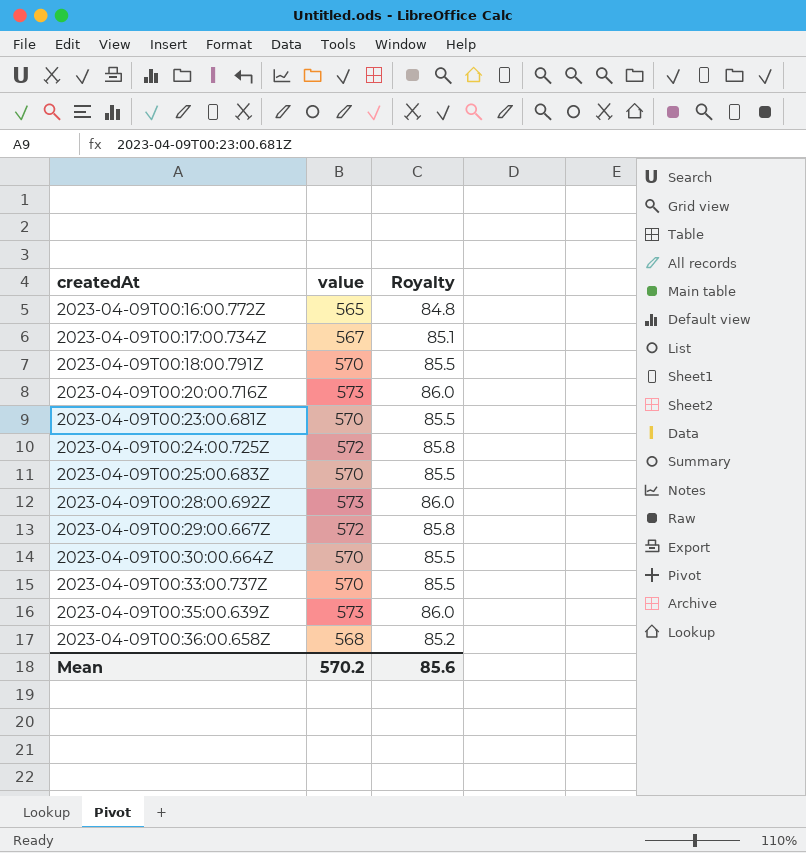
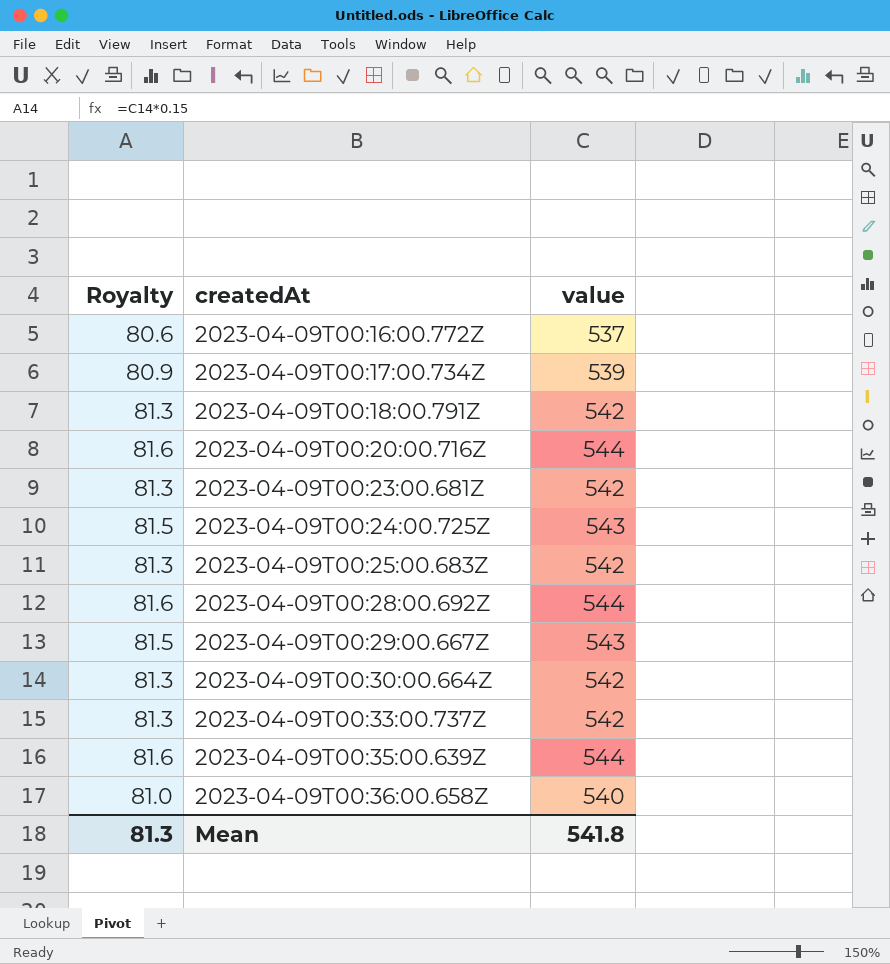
column Royalty | position: 3 -> 1
2023-04-09T00:16:00.772Z | Royalty: 84.8 -> 80.6
2023-04-09T00:16:00.772Z | value: 565 -> 537
2023-04-09T00:17:00.734Z | Royalty: 85.1 -> 80.9
2023-04-09T00:17:00.734Z | value: 567 -> 539
2023-04-09T00:18:00.791Z | Royalty: 85.5 -> 81.3
2023-04-09T00:18:00.791Z | value: 570 -> 542
2023-04-09T00:20:00.716Z | Royalty: 86.0 -> 81.6
2023-04-09T00:20:00.716Z | value: 573 -> 544
2023-04-09T00:23:00.681Z | Royalty: 85.5 -> 81.3
2023-04-09T00:23:00.681Z | value: 570 -> 542
2023-04-09T00:24:00.725Z | Royalty: 85.8 -> 81.5
2023-04-09T00:24:00.725Z | value: 572 -> 543
2023-04-09T00:25:00.683Z | Royalty: 85.5 -> 81.3
2023-04-09T00:25:00.683Z | value: 570 -> 542
2023-04-09T00:28:00.692Z | Royalty: 86.0 -> 81.6
2023-04-09T00:28:00.692Z | value: 573 -> 544
2023-04-09T00:29:00.667Z | Royalty: 85.8 -> 81.5
2023-04-09T00:29:00.667Z | value: 572 -> 543
2023-04-09T00:30:00.664Z | Royalty: 85.5 -> 81.3
2023-04-09T00:30:00.664Z | value: 570 -> 542
2023-04-09T00:33:00.737Z | Royalty: 85.5 -> 81.3
2023-04-09T00:33:00.737Z | value: 570 -> 542
2023-04-09T00:35:00.639Z | Royalty: 86.0 -> 81.6
2023-04-09T00:35:00.639Z | value: 573 -> 544
2023-04-09T00:36:00.658Z | Royalty: 85.2 -> 81.0
2023-04-09T00:36:00.658Z | value: 568 -> 540
Mean | Royalty: 85.6 -> 81.3
Mean | value: 570.2 -> 541.8

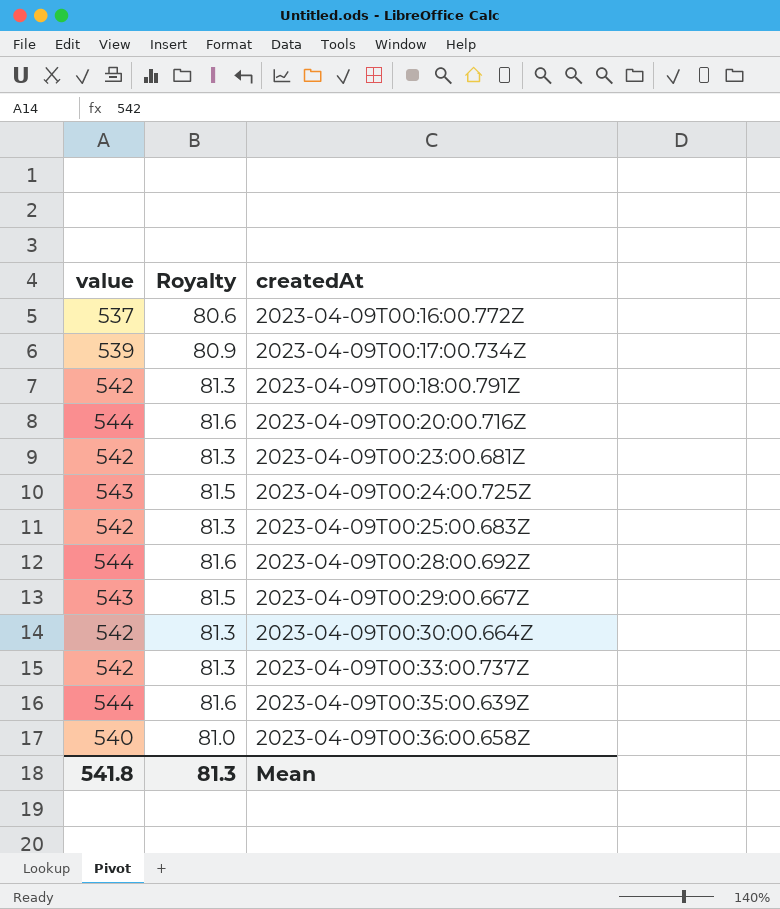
column value | position: 3 -> 1

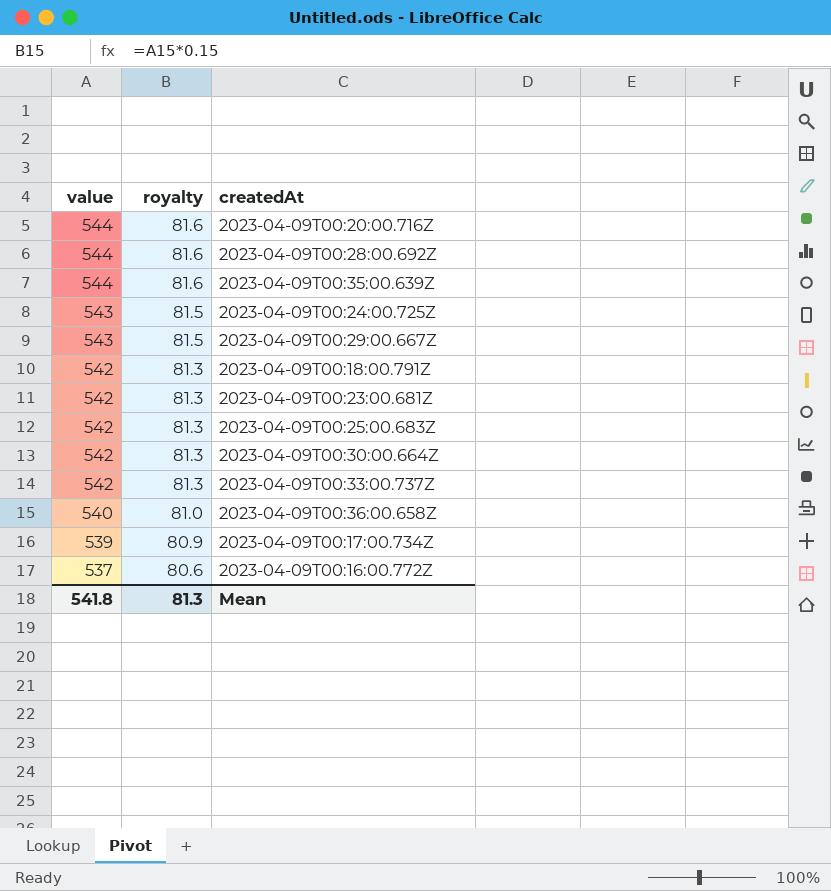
row order: createdAt ascending -> value descending
column name: Royalty -> royalty

